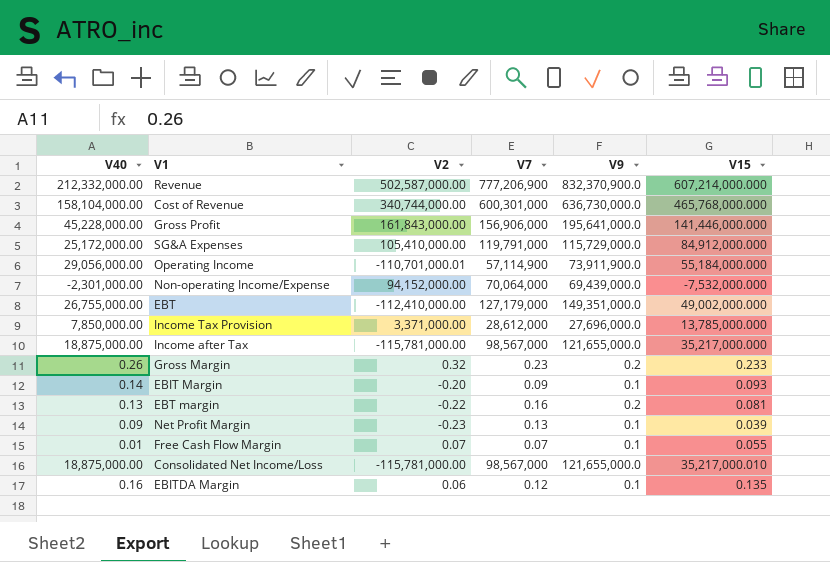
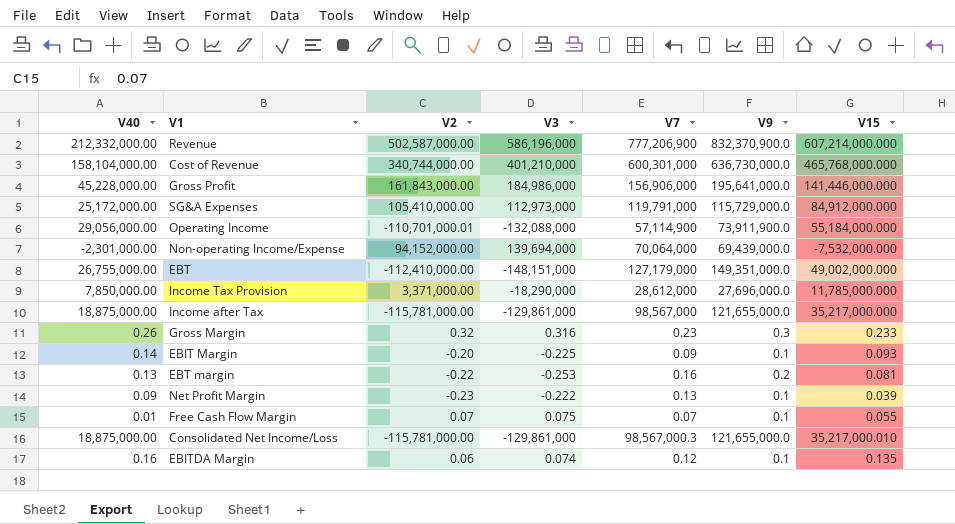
column V3 | position: none -> 4
Income Tax Provision | V15: 13,785,000.000 -> 11,785,000.000
Gross Margin | V9: 0.2 -> 0.3
Consolidated Net Income/Loss | V7: 98,567,000 -> 98,567,000.3

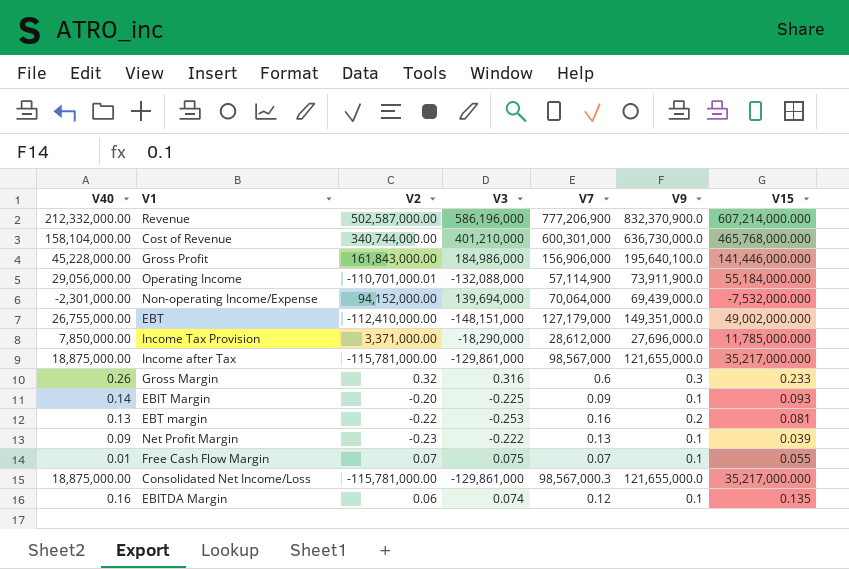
row SG&A Expenses: 25,172,000.00 | 105,410,000.00 | 112,973,000 | 119,791,000 | 115,729,000.0 | 84,912,000.000 -> none
Gross Profit | V9: 195,641,000.0 -> 195,640,100.0
Gross Margin | V7: 0.23 -> 0.6
Consolidated Net Income/Loss | V15: 35,217,000.010 -> 35,217,000.000

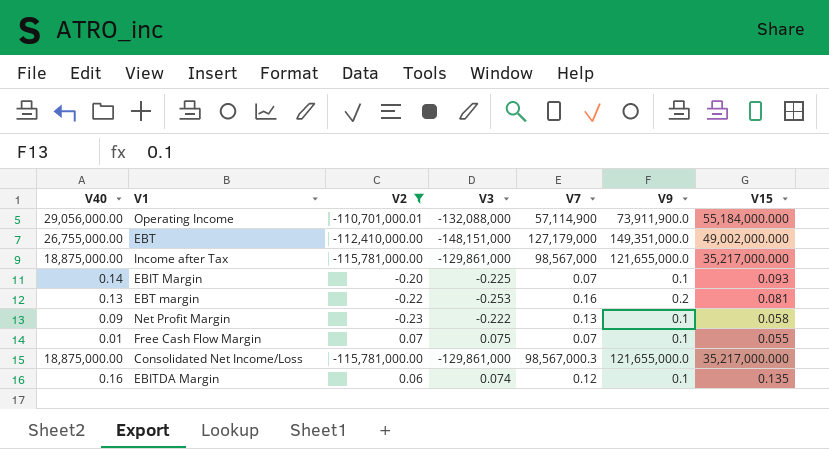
filter: none -> V2 <= 0.07
EBIT Margin | V7: 0.09 -> 0.07
Net Profit Margin | V15: 0.039 -> 0.058

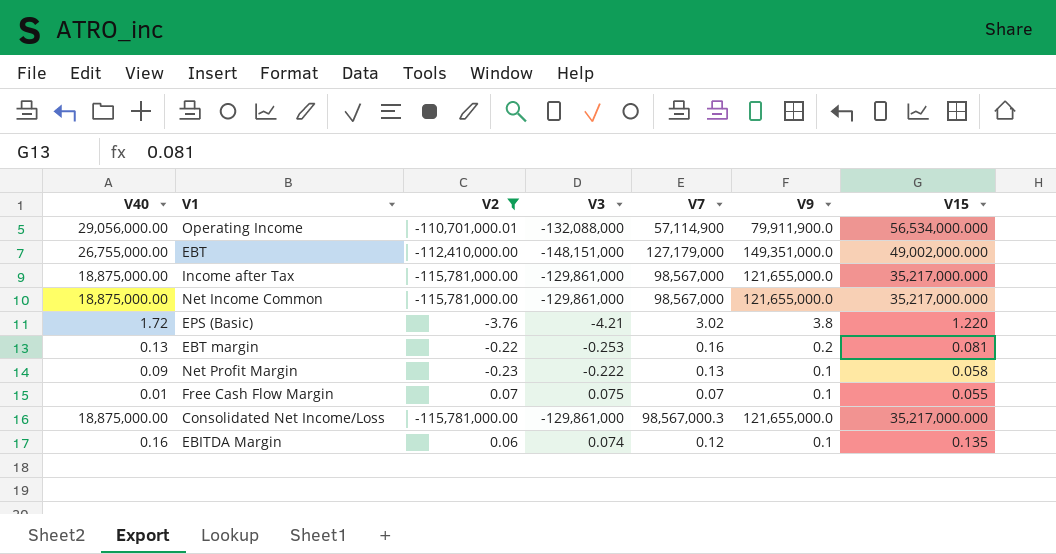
row EBIT Margin: 0.14 | -0.20 | -0.225 | 0.07 | 0.1 | 0.093 -> none
Operating Income | V9: 73,911,900.0 -> 79,911,900.0
Operating Income | V15: 55,184,000.000 -> 56,534,000.000
row Net Income Common: none -> 18,875,000.00 | -115,781,000.00 | -129,861,000 | 98,567,000 | 121,655,000.0 | 35,217,000.000
row EPS (Basic): none -> 1.72 | -3.76 | -4.21 | 3.02 | 3.8 | 1.220

